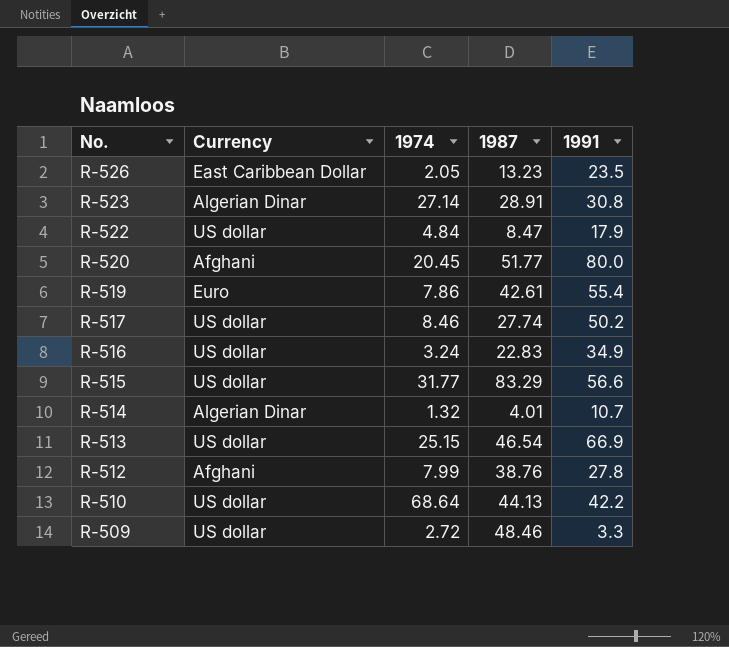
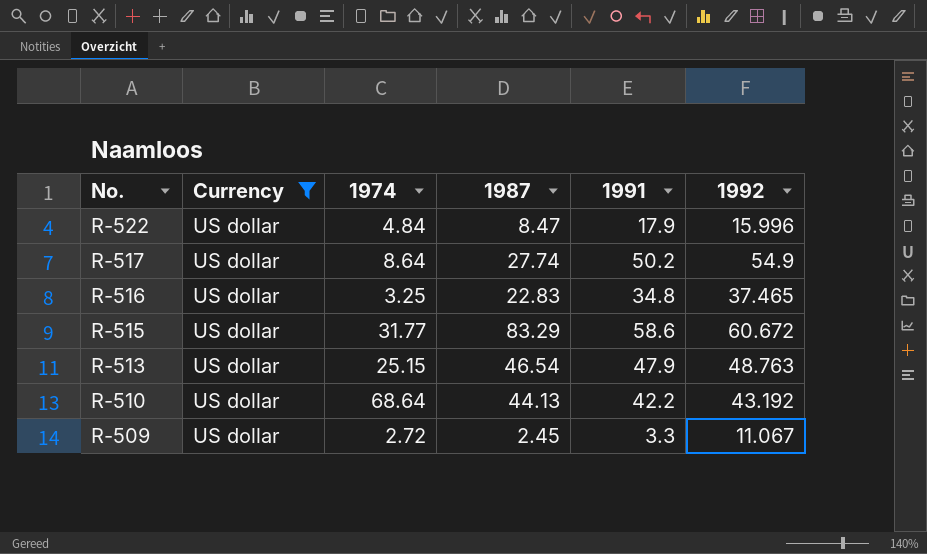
filter: none -> Currency = US dollar
column 1992 | position: none -> 6
R-517 | 1974: 8.46 -> 8.64
R-516 | 1974: 3.24 -> 3.25
R-516 | 1991: 34.9 -> 34.8
R-515 | 1991: 56.6 -> 58.6
R-513 | 1991: 66.9 -> 47.9
R-509 | 1987: 48.46 -> 2.45

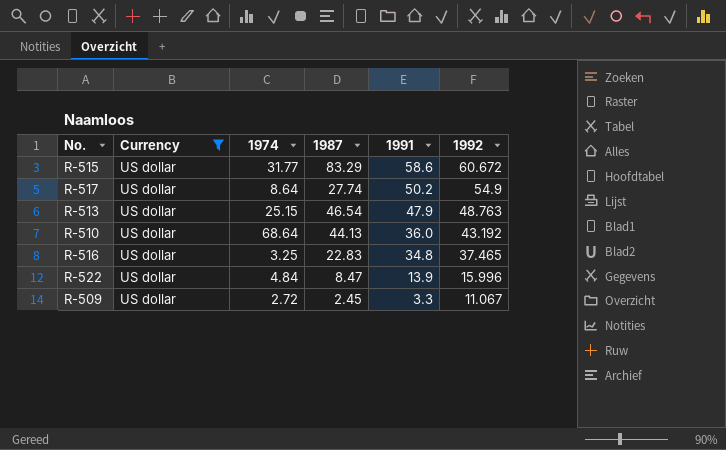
row order: No. descending -> 1991 descending
R-510 | 1991: 42.2 -> 36.0
R-522 | 1991: 17.9 -> 13.9

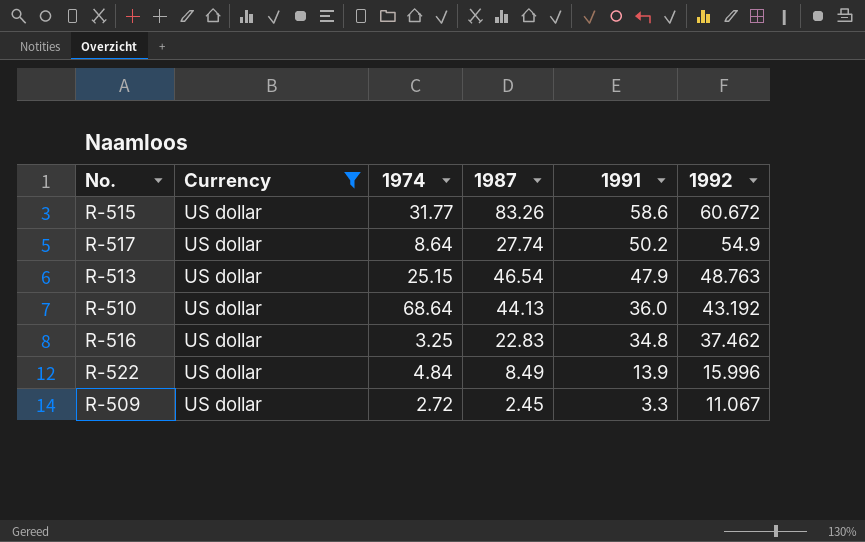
R-515 | 1987: 83.29 -> 83.26
R-516 | 1992: 37.465 -> 37.462
R-522 | 1987: 8.47 -> 8.49

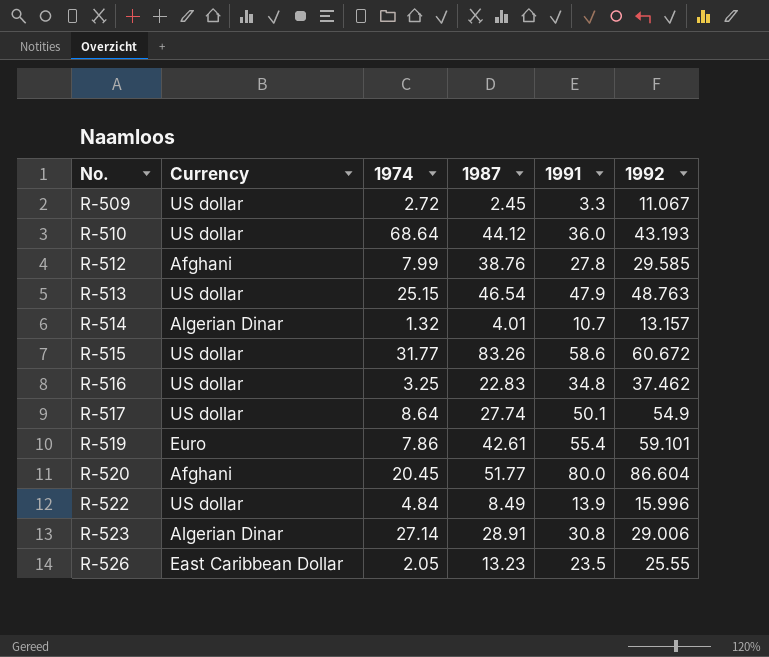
filter: Currency = US dollar -> none
row order: 1991 descending -> No. ascending
R-510 | 1987: 44.13 -> 44.12
R-510 | 1992: 43.192 -> 43.193
R-517 | 1991: 50.2 -> 50.1

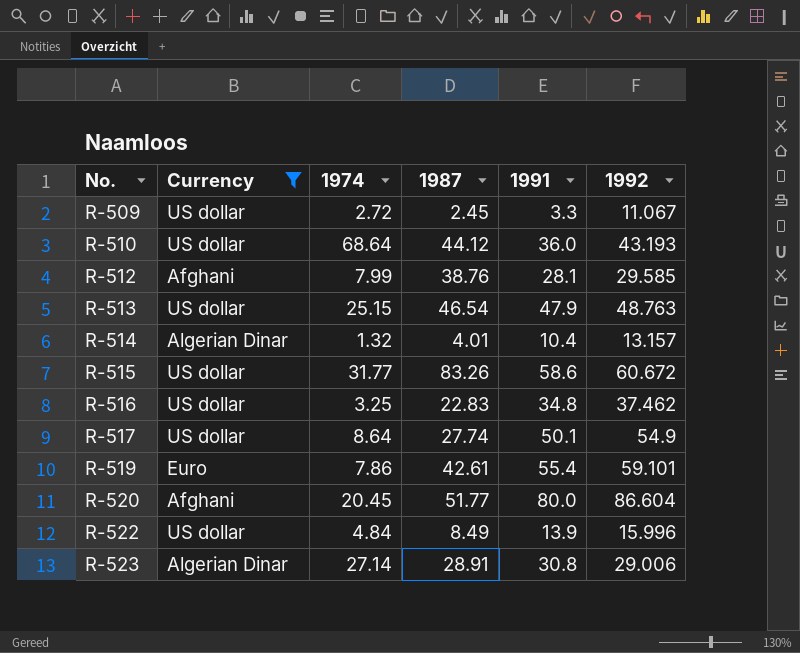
filter: none -> Currency != East Caribbean Dollar
R-512 | 1991: 27.8 -> 28.1
R-514 | 1991: 10.7 -> 10.4

